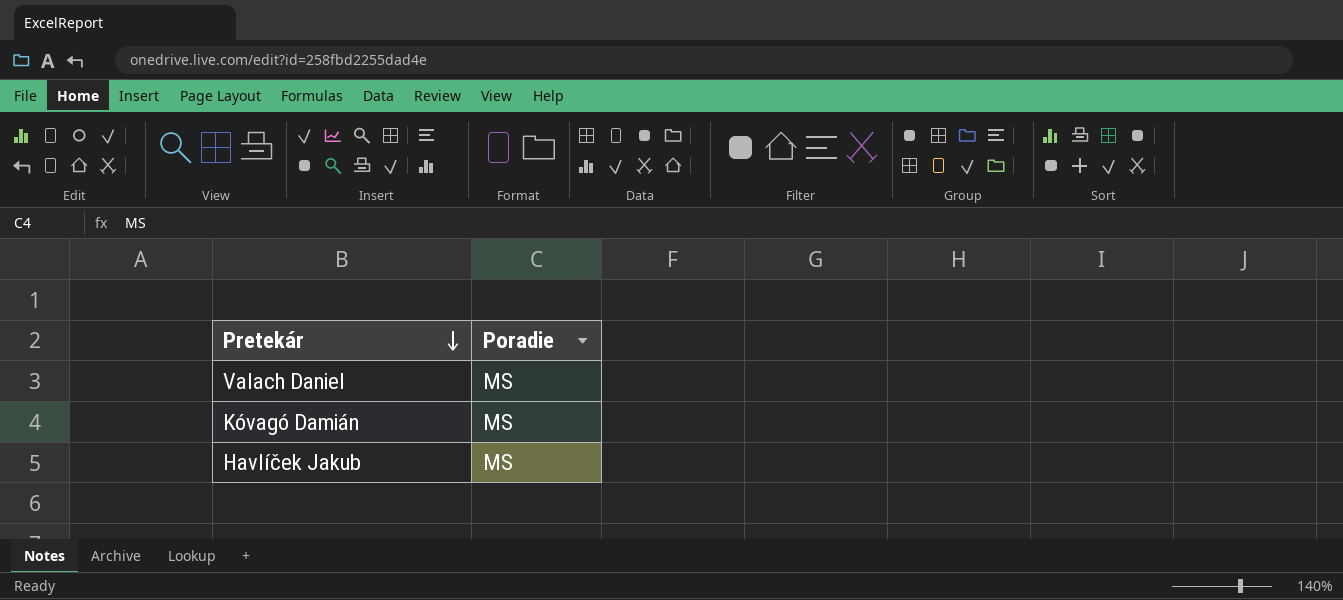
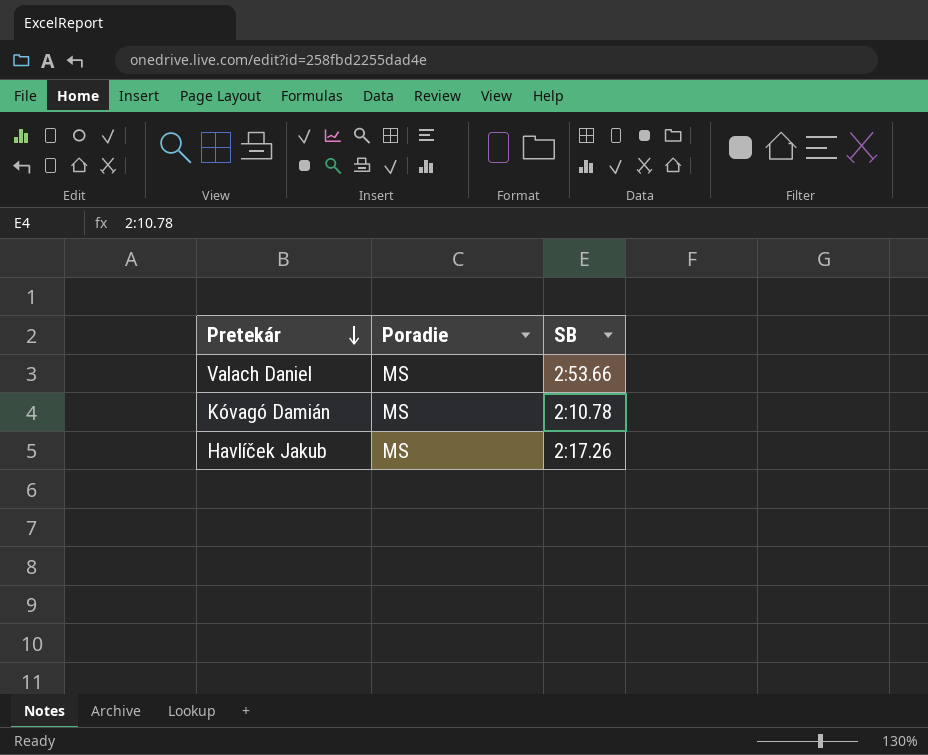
column SB | position: none -> 3

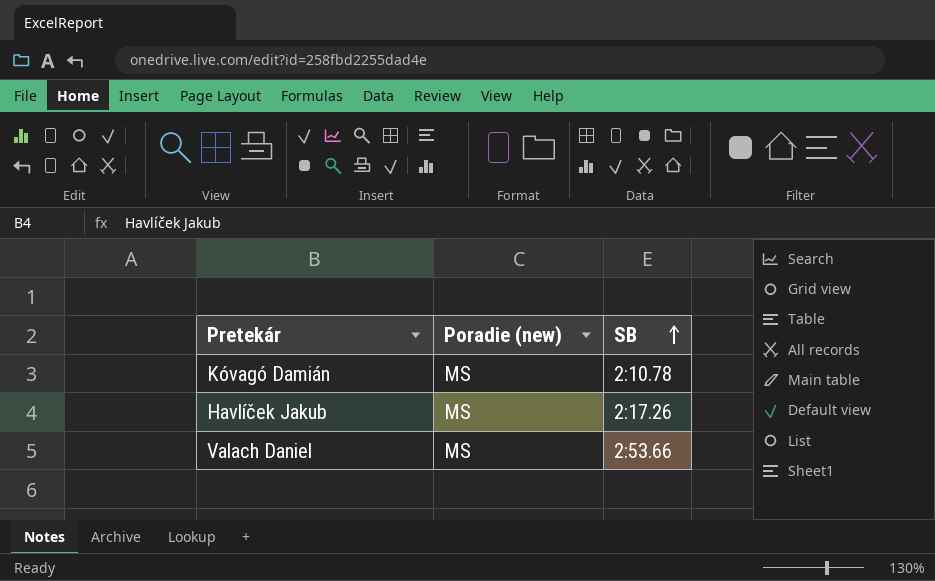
row order: Pretekár descending -> SB ascending
column name: Poradie -> Poradie (new)

